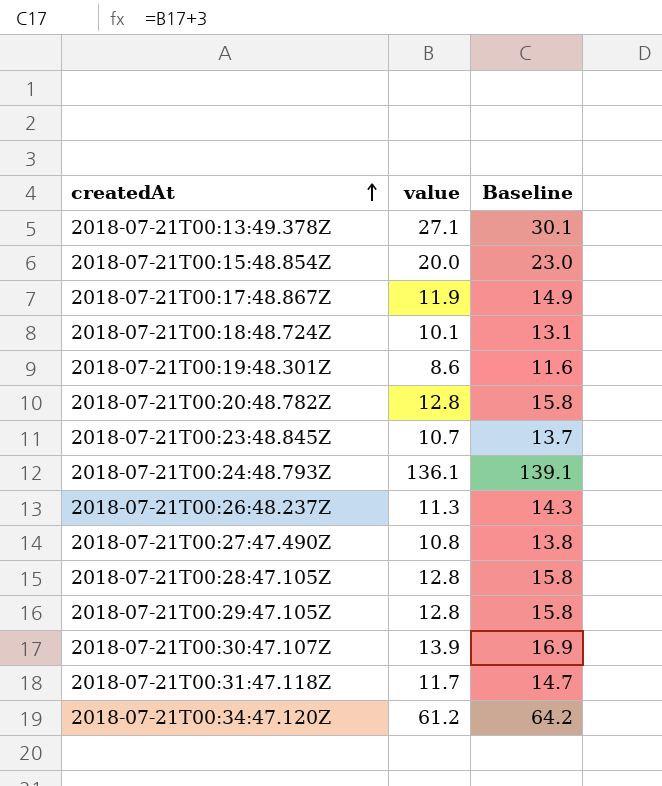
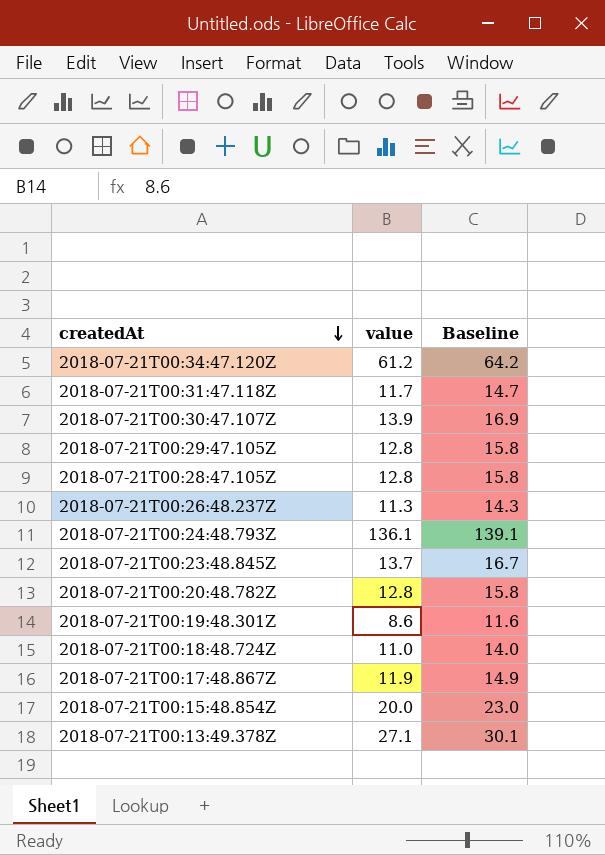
row order: createdAt ascending -> createdAt descending
row 2018-07-21T00:27:47.490Z: 10.8 | 13.8 -> none
2018-07-21T00:23:48.845Z | value: 10.7 -> 13.7
2018-07-21T00:23:48.845Z | Baseline: 13.7 -> 16.7
2018-07-21T00:18:48.724Z | value: 10.1 -> 11.0
2018-07-21T00:18:48.724Z | Baseline: 13.1 -> 14.0

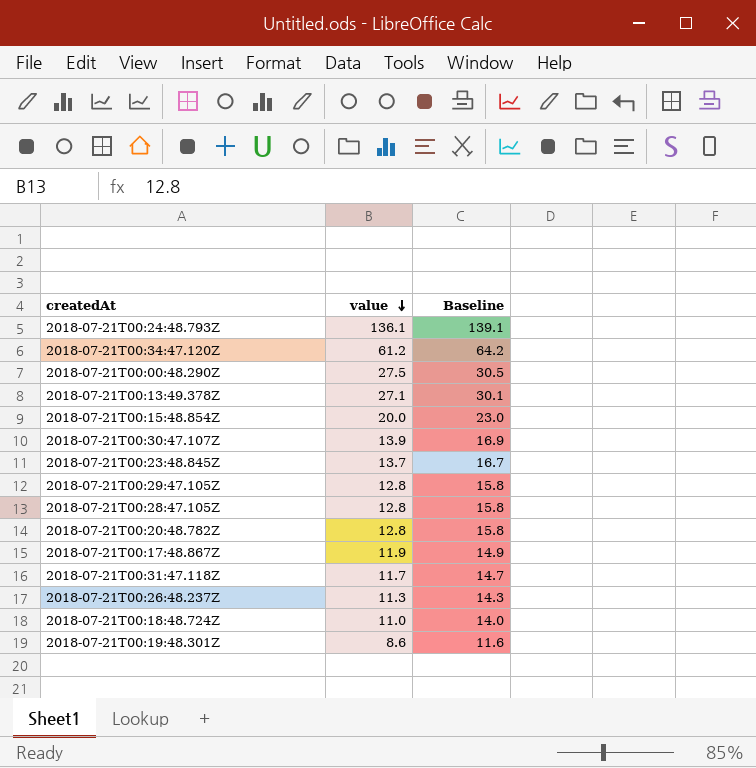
row order: createdAt descending -> value descending
row 2018-07-21T00:00:48.290Z: none -> 27.5 | 30.5

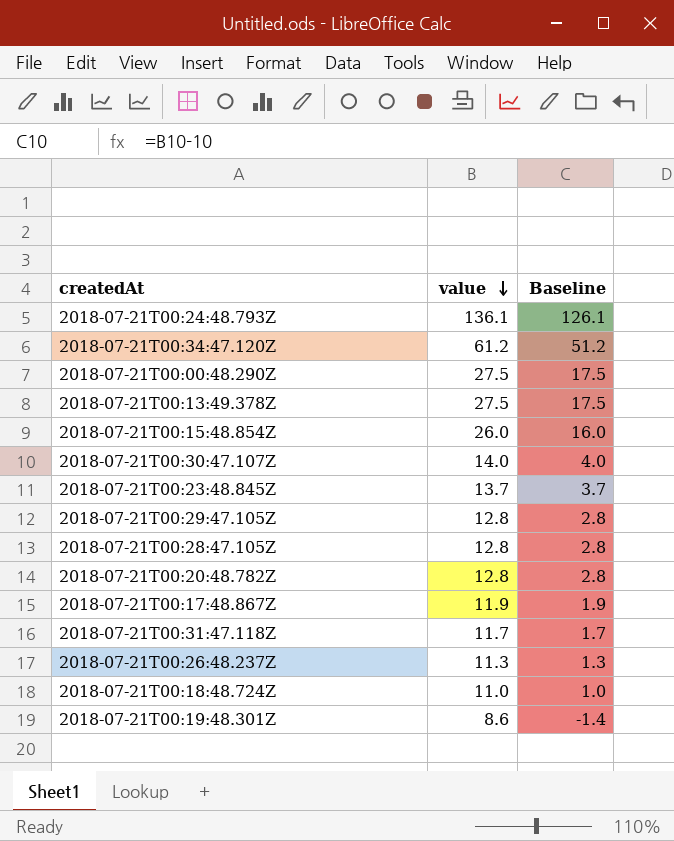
column Baseline | formula: [value] + 3 -> [value] - 10
2018-07-21T00:13:49.378Z | value: 27.1 -> 27.5
2018-07-21T00:15:48.854Z | value: 20.0 -> 26.0
2018-07-21T00:30:47.107Z | value: 13.9 -> 14.0

